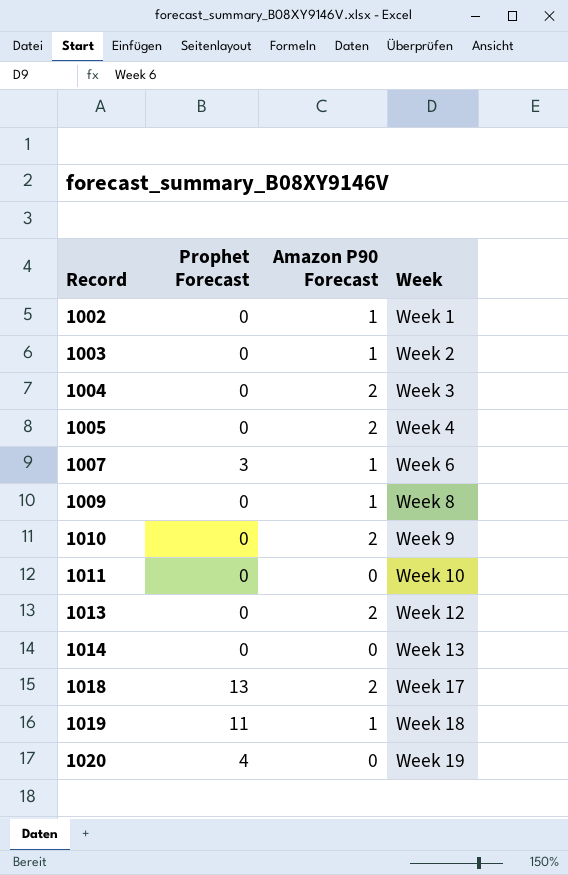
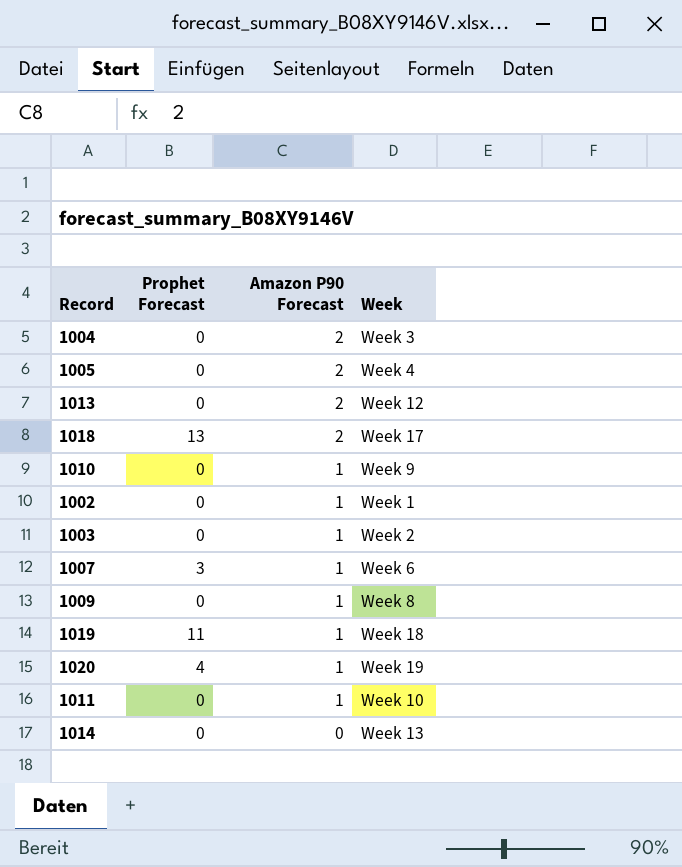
row order: Record ascending -> Amazon P90 Forecast descending
1010 | Amazon P90 Forecast: 2 -> 1
1020 | Amazon P90 Forecast: 0 -> 1
1011 | Amazon P90 Forecast: 0 -> 1

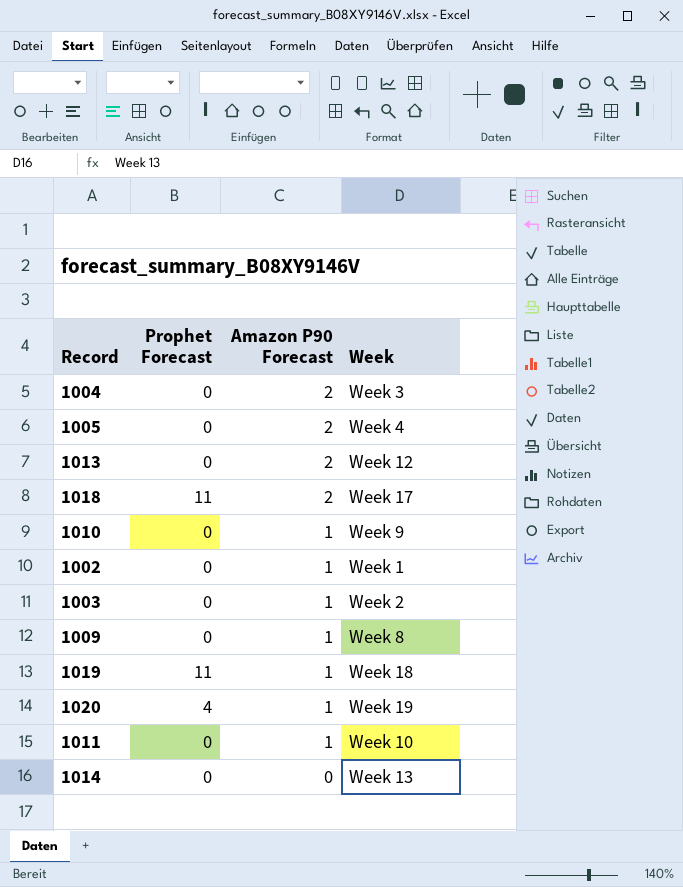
row 1007: 3 | 1 | Week 6 -> none
1018 | Prophet Forecast: 13 -> 11

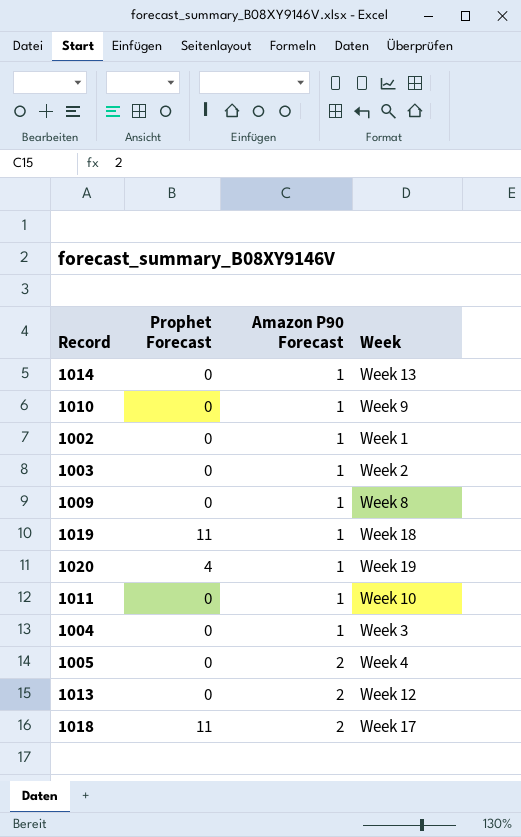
row order: Amazon P90 Forecast descending -> Amazon P90 Forecast ascending
1014 | Amazon P90 Forecast: 0 -> 1
1004 | Amazon P90 Forecast: 2 -> 1

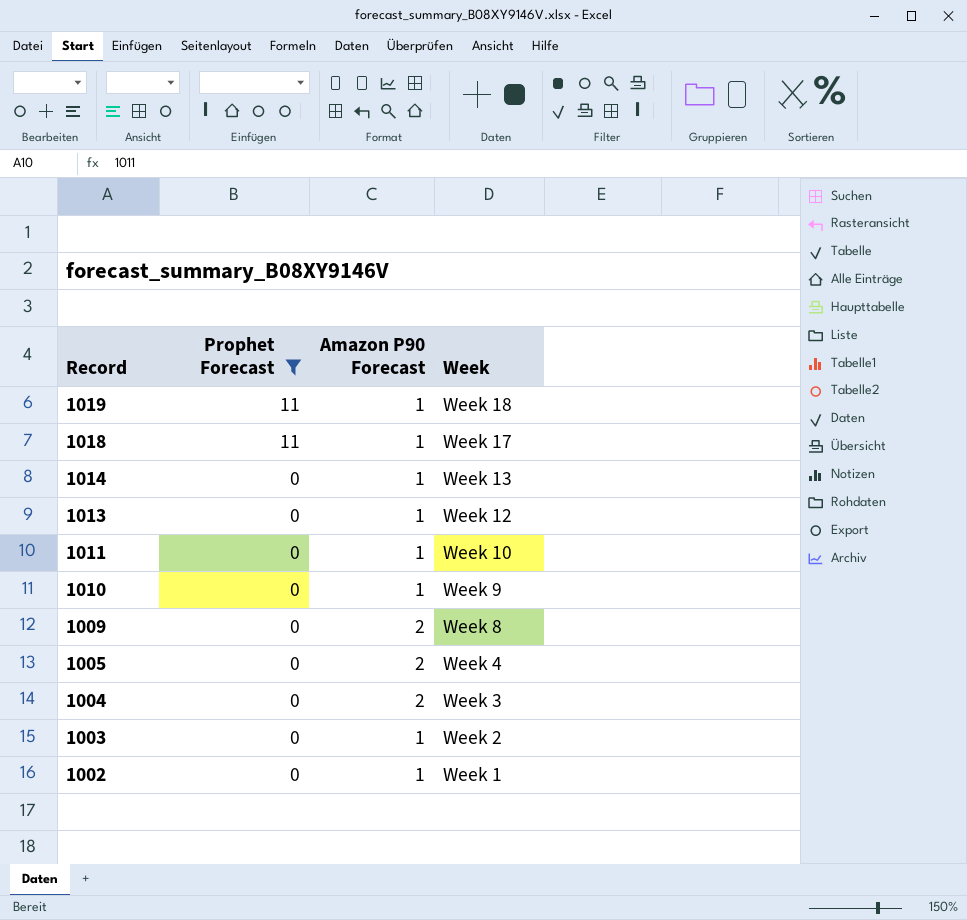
filter: none -> Prophet Forecast != 4
row order: Amazon P90 Forecast ascending -> Record descending
1018 | Amazon P90 Forecast: 2 -> 1
1013 | Amazon P90 Forecast: 2 -> 1
1009 | Amazon P90 Forecast: 1 -> 2
1004 | Amazon P90 Forecast: 1 -> 2

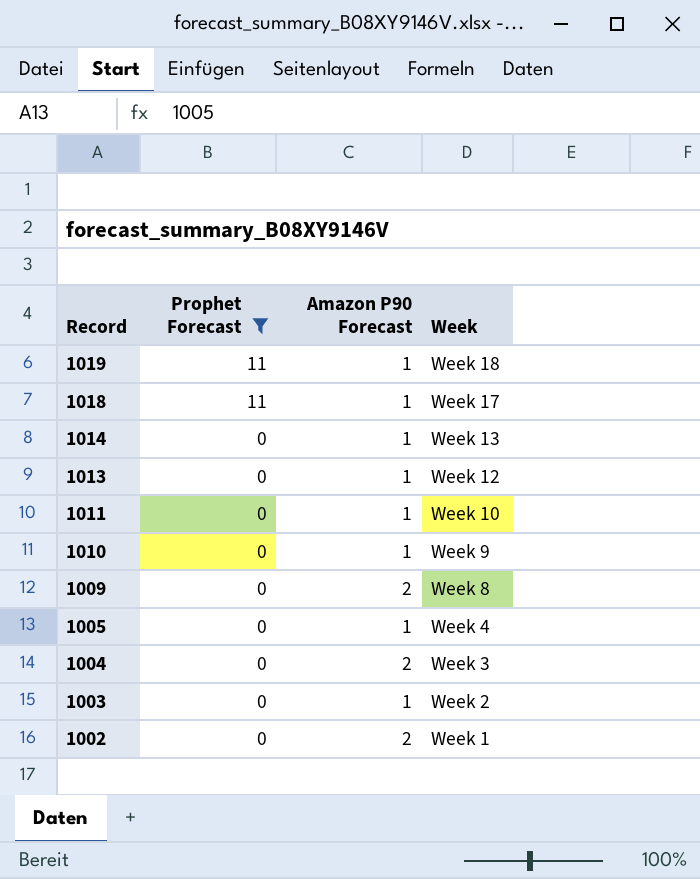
1005 | Amazon P90 Forecast: 2 -> 1
1002 | Amazon P90 Forecast: 1 -> 2

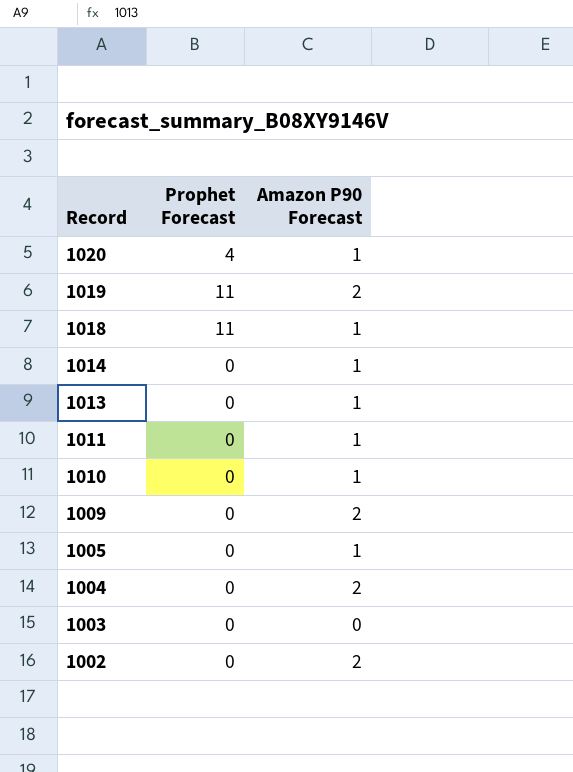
filter: Prophet Forecast != 4 -> none
column Week | position: 4 -> none
1019 | Amazon P90 Forecast: 1 -> 2
1003 | Amazon P90 Forecast: 1 -> 0

